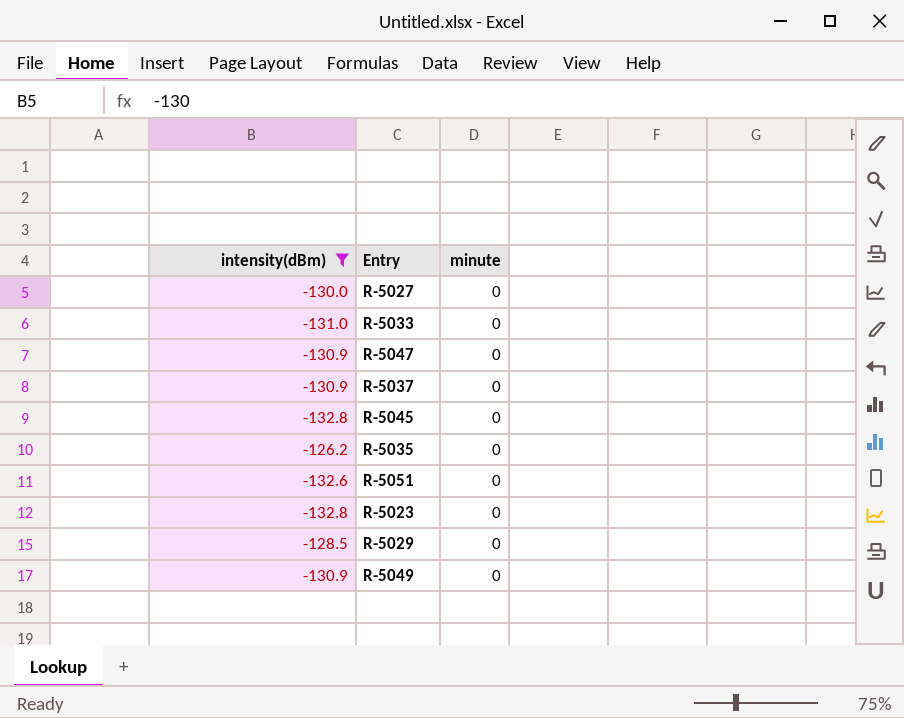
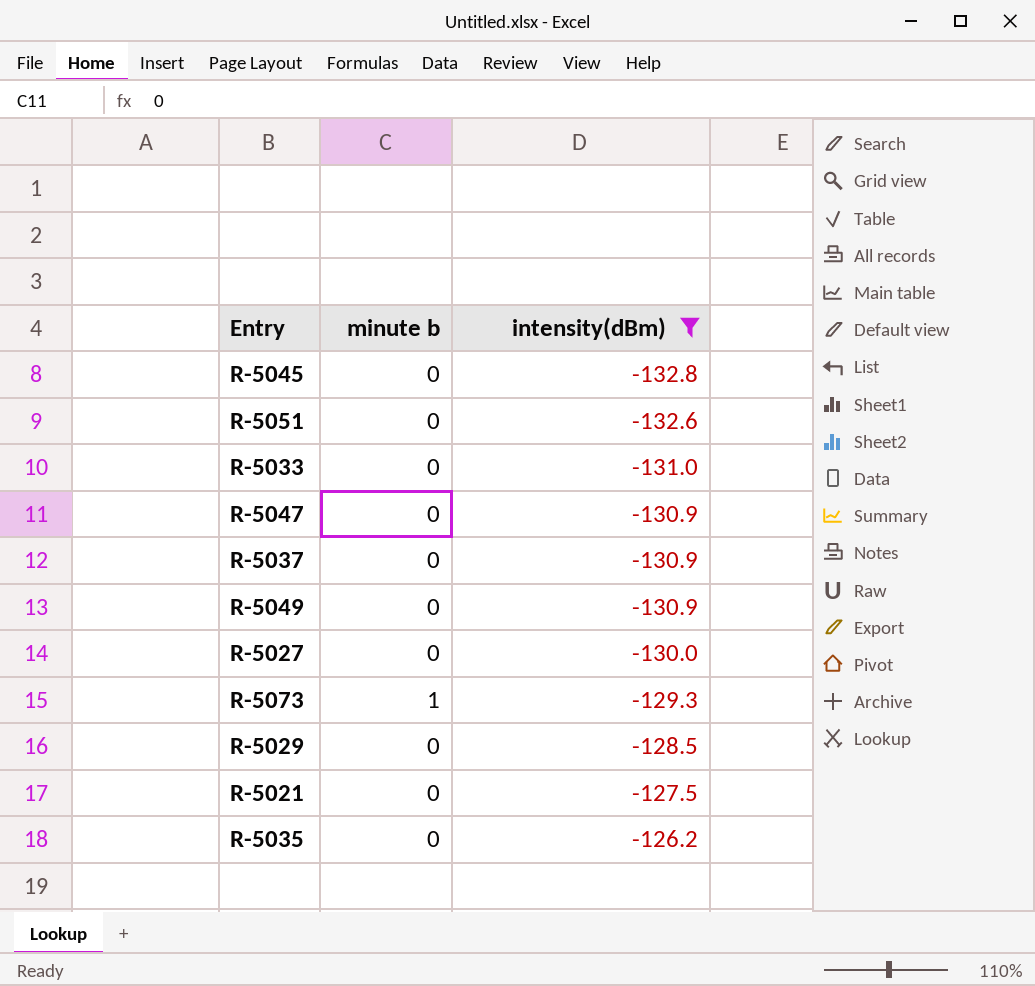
row order: none -> intensity(dBm) ascending
column name: minute -> minute b
column intensity(dBm) | position: 1 -> 3
row R-5023: -132.8 | 0 -> none
row R-5073: none -> 1 | -129.3
row R-5021: none -> 0 | -127.5

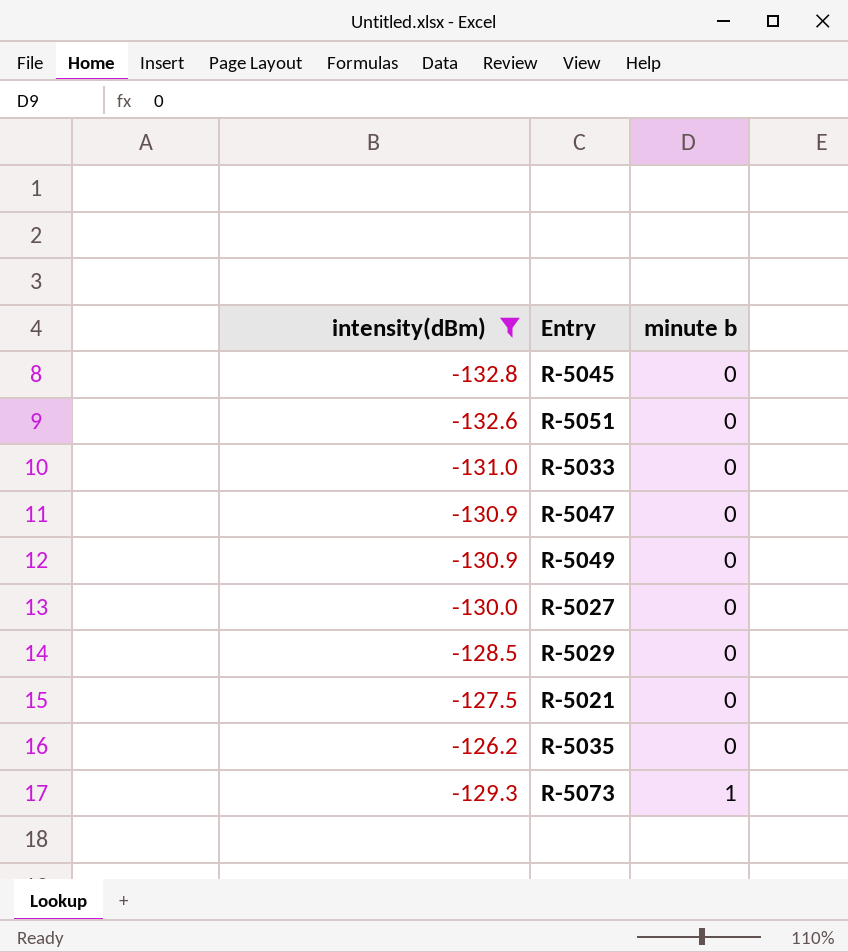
row order: intensity(dBm) ascending -> minute b ascending
column intensity(dBm) | position: 3 -> 1
row R-5037: 0 | -130.9 -> none

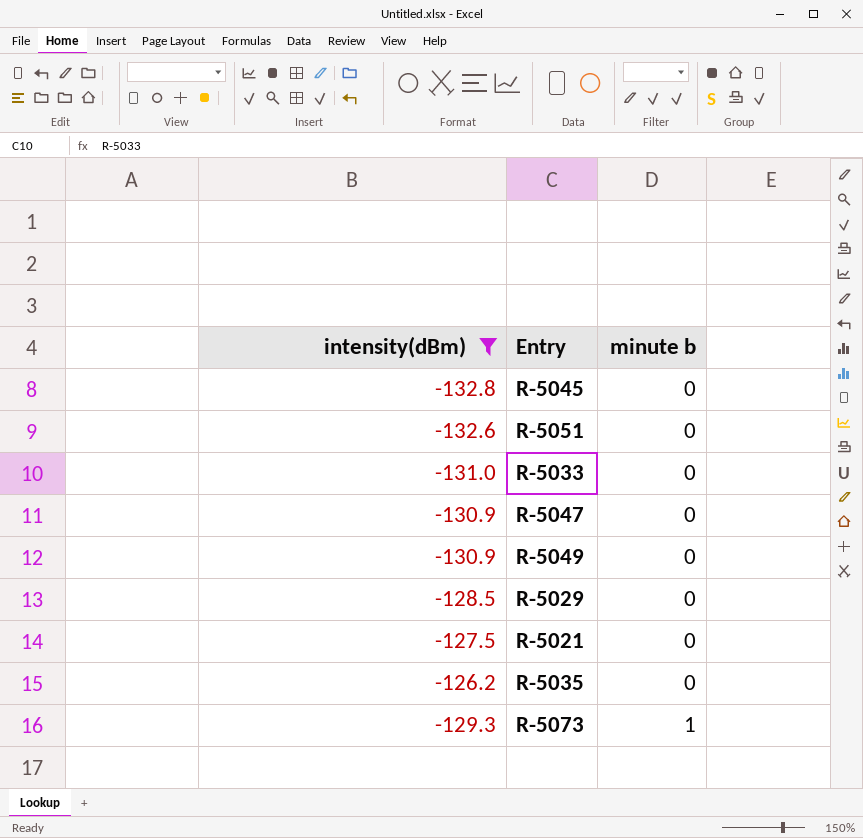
row R-5027: -130.0 | 0 -> none

